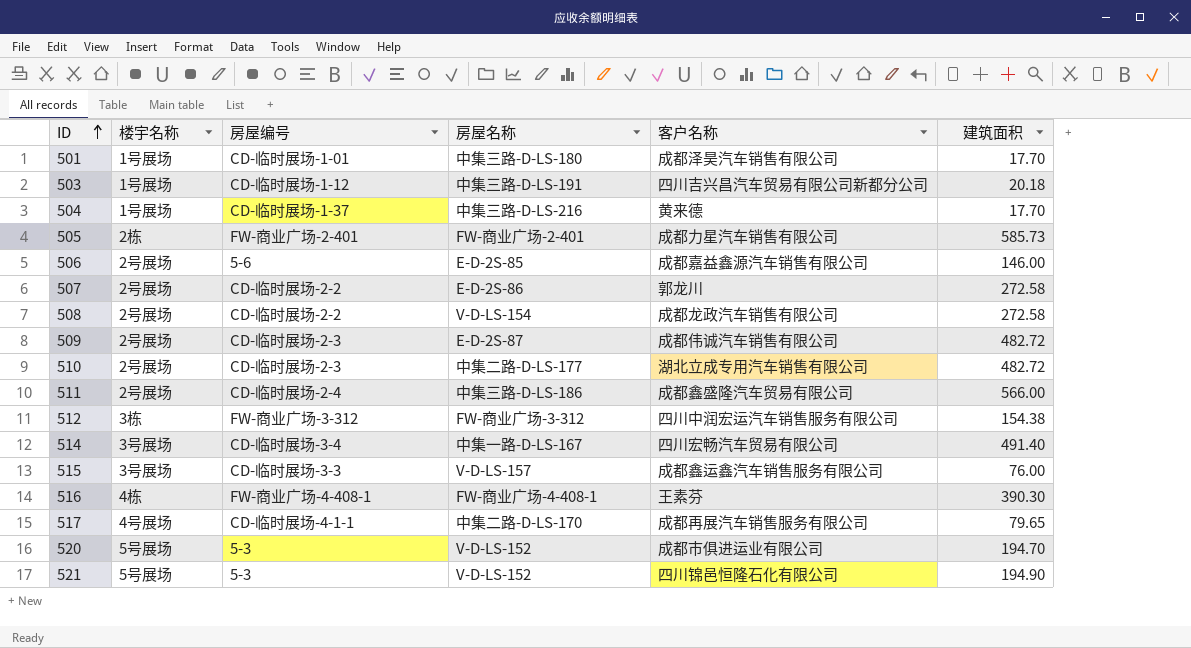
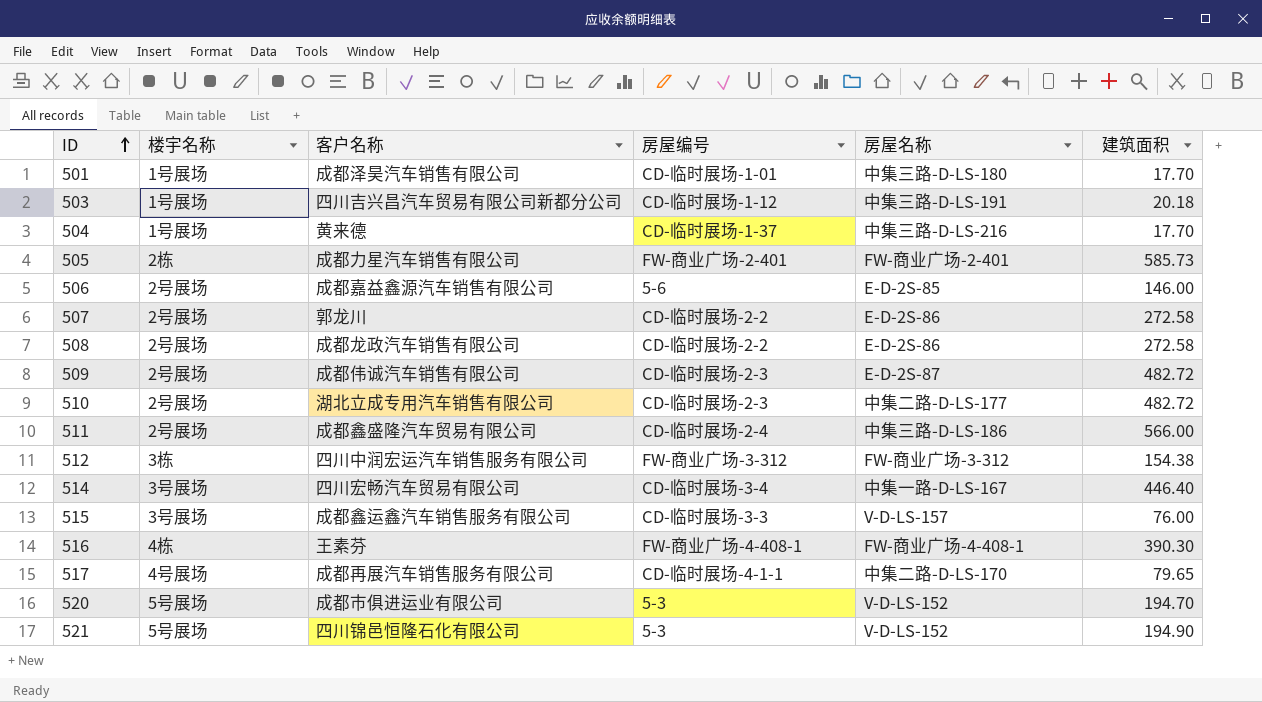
column 客户名称 | position: 5 -> 3
508 | 房屋名称: V-D-LS-154 -> E-D-2S-86
514 | 建筑面积: 491.40 -> 446.40

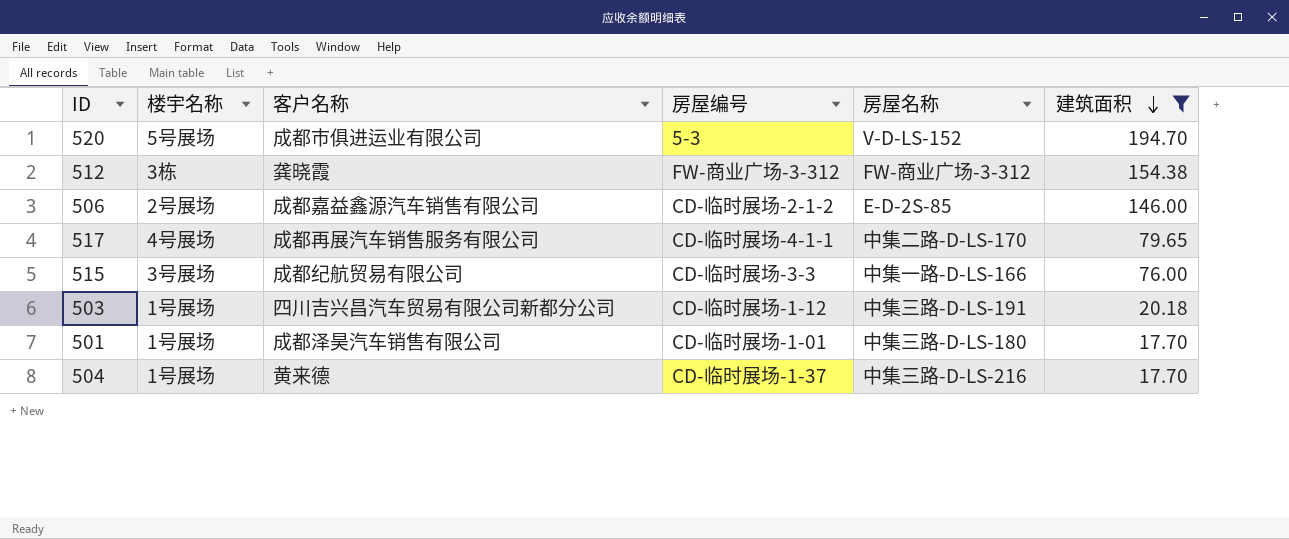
filter: none -> 建筑面积 <= 194.70
row order: ID ascending -> 建筑面积 descending
512 | 客户名称: 四川中润宏运汽车销售服务有限公司 -> 龚晓霞
506 | 房屋编号: 5-6 -> CD-临时展场-2-1-2
515 | 客户名称: 成都鑫运鑫汽车销售服务有限公司 -> 成都纪航贸易有限公司
515 | 房屋名称: V-D-LS-157 -> 中集一路-D-LS-166

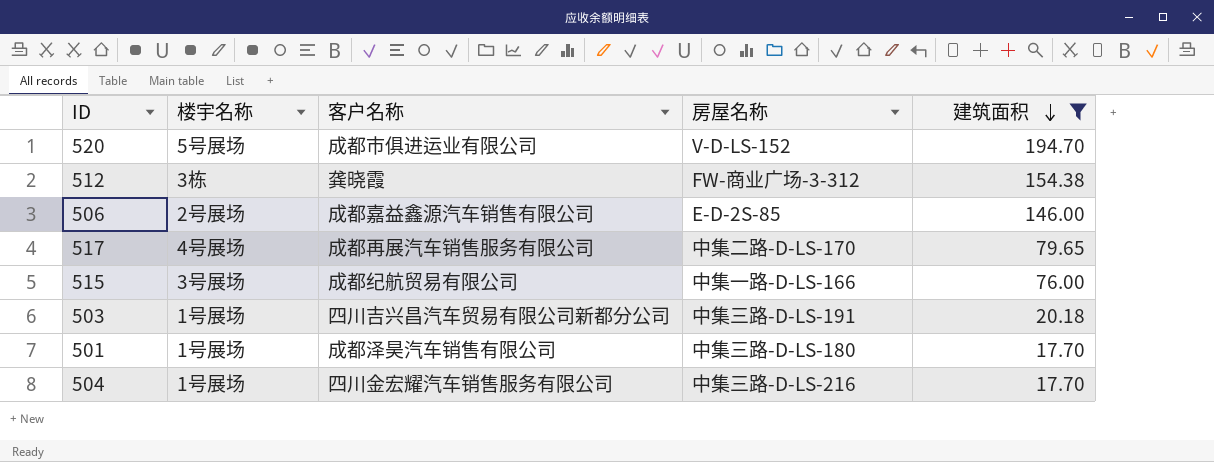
column 房屋编号 | position: 4 -> none
504 | 客户名称: 黄来德 -> 四川金宏耀汽车销售服务有限公司

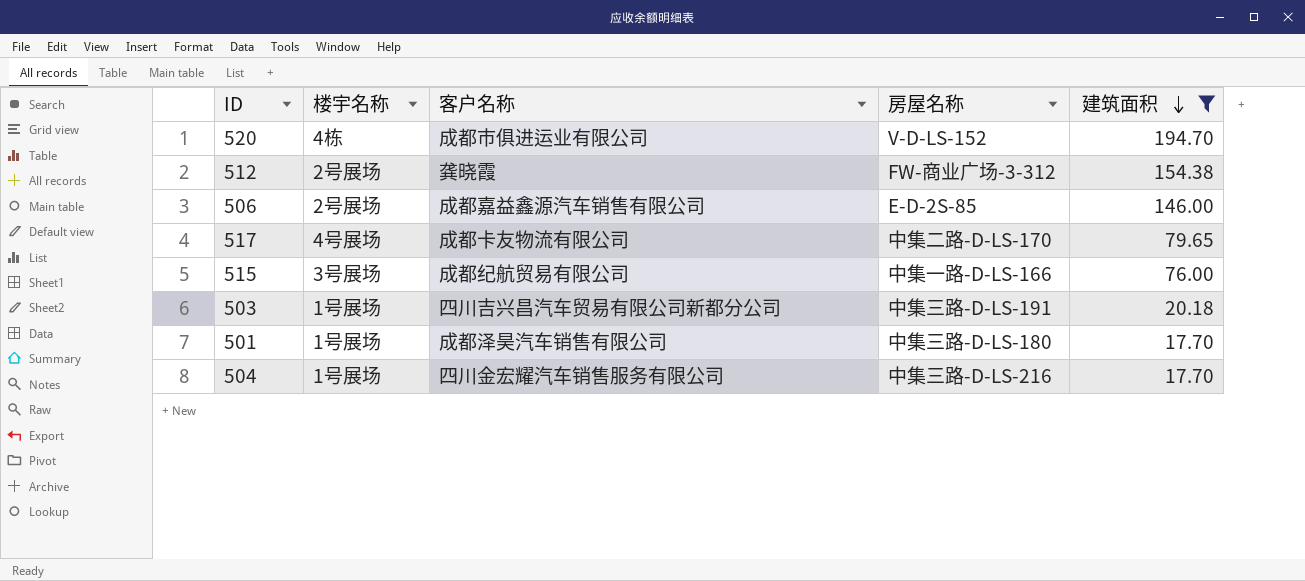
520 | 楼宇名称: 5号展场 -> 4栋
512 | 楼宇名称: 3栋 -> 2号展场
517 | 客户名称: 成都再展汽车销售服务有限公司 -> 成都卡友物流有限公司

